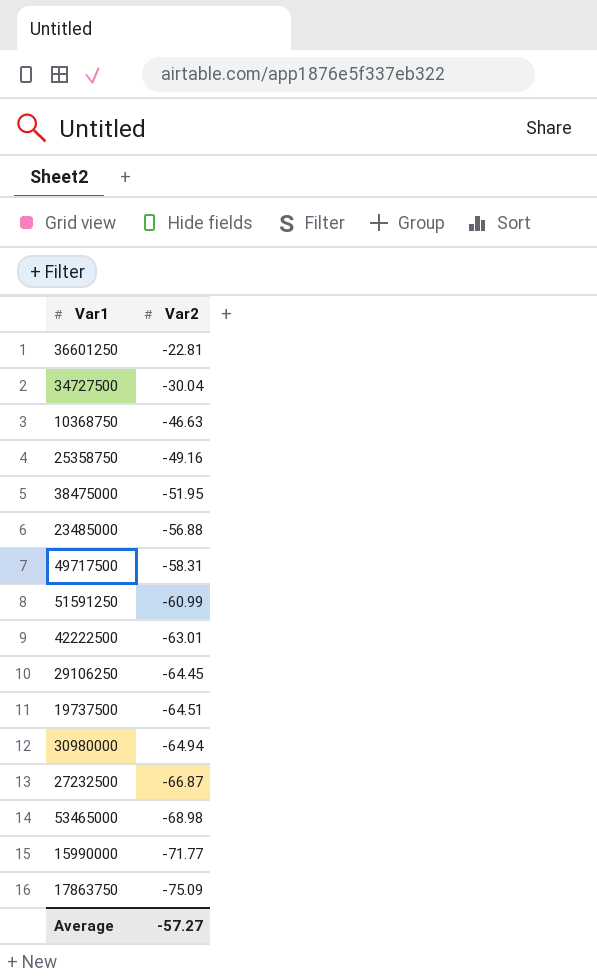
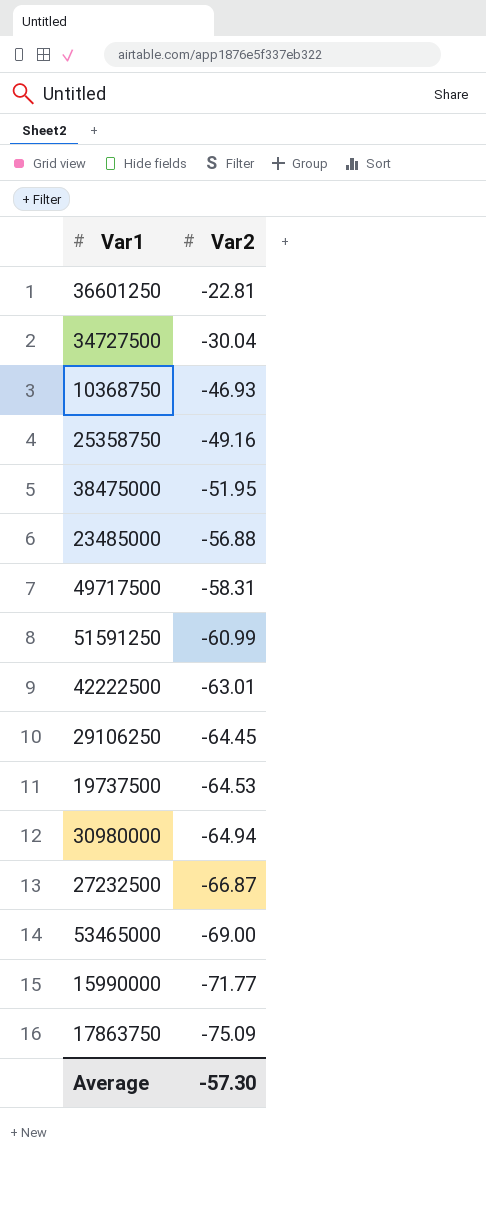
10368750 | Var2: -46.63 -> -46.93
19737500 | Var2: -64.51 -> -64.53
53465000 | Var2: -68.98 -> -69.00
Average | Var2: -57.27 -> -57.30

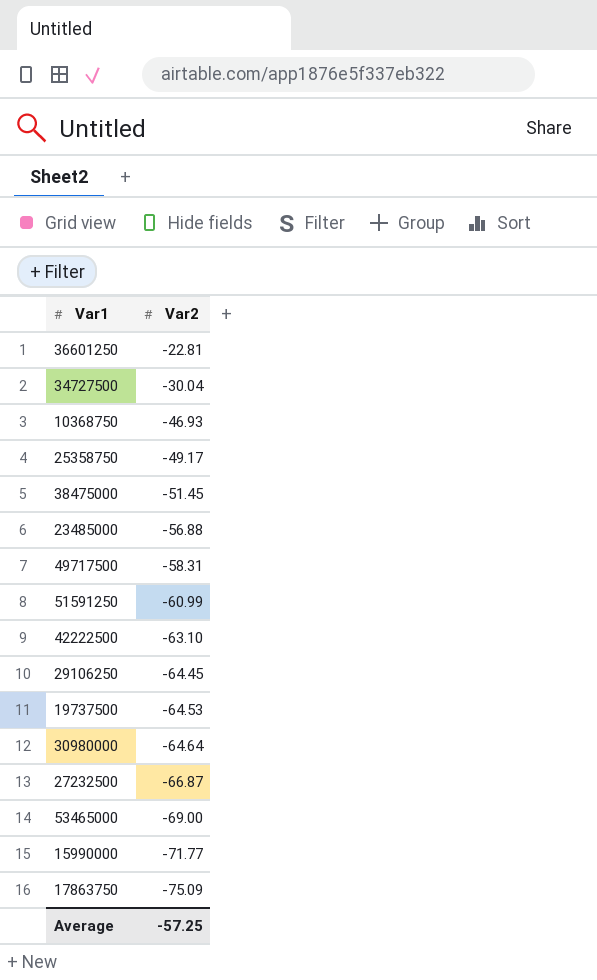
25358750 | Var2: -49.16 -> -49.17
38475000 | Var2: -51.95 -> -51.45
42222500 | Var2: -63.01 -> -63.10
30980000 | Var2: -64.94 -> -64.64
Average | Var2: -57.30 -> -57.25

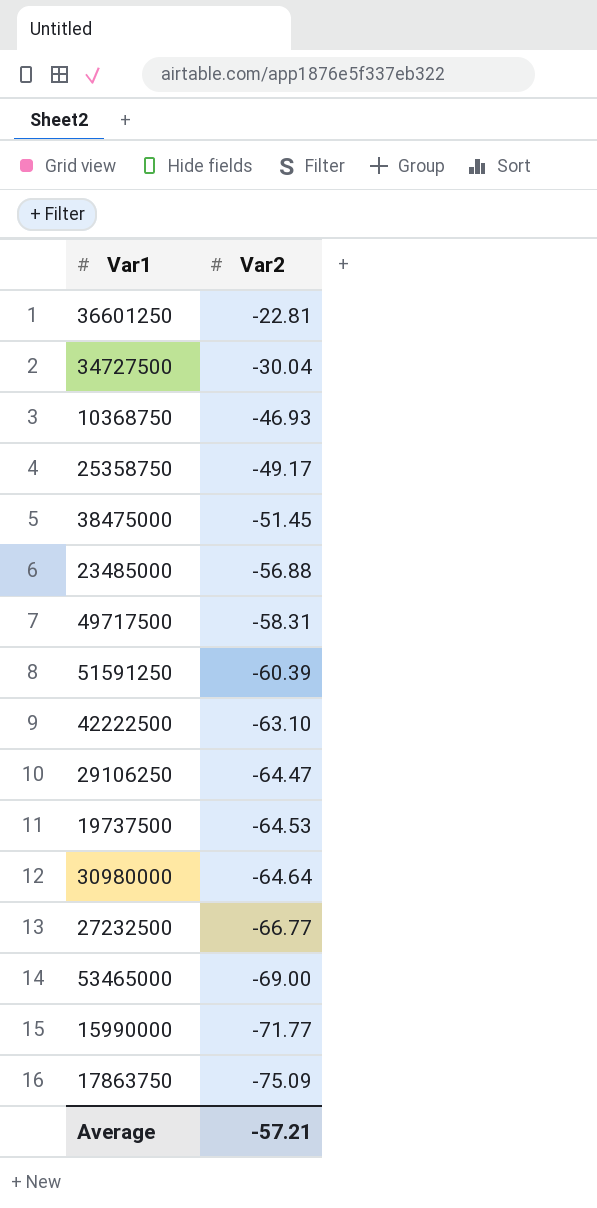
51591250 | Var2: -60.99 -> -60.39
29106250 | Var2: -64.45 -> -64.47
27232500 | Var2: -66.87 -> -66.77
Average | Var2: -57.25 -> -57.21

